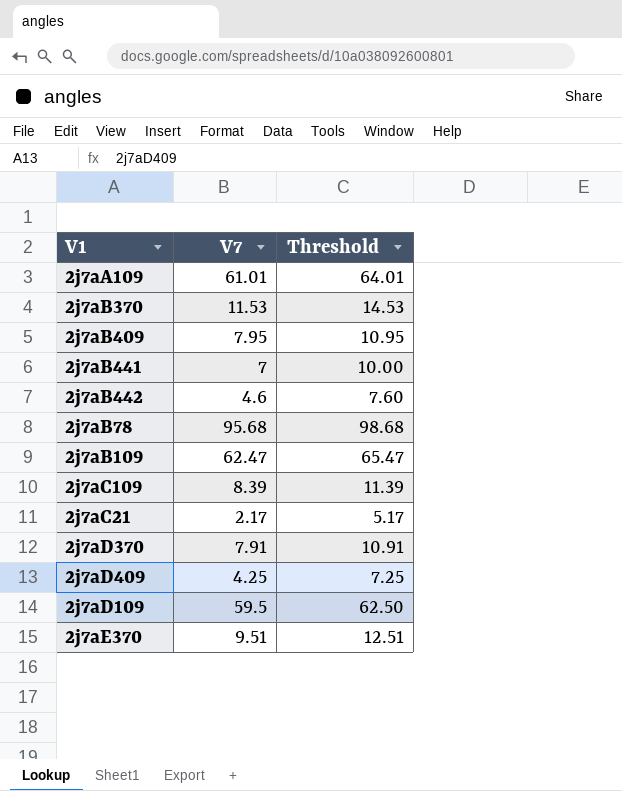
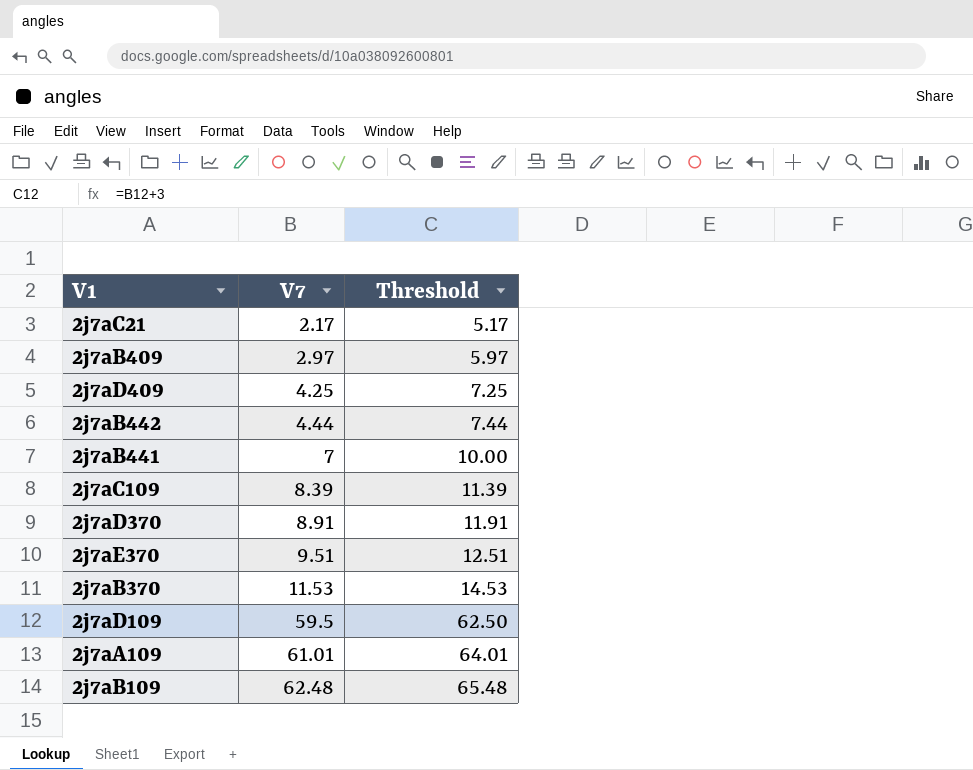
row order: none -> V7 ascending
row 2j7aB78: 95.68 | 98.68 -> none
2j7aB409 | V7: 7.95 -> 2.97
2j7aB409 | Threshold: 10.95 -> 5.97
2j7aB442 | V7: 4.6 -> 4.44
2j7aB442 | Threshold: 7.60 -> 7.44
2j7aD370 | V7: 7.91 -> 8.91
2j7aD370 | Threshold: 10.91 -> 11.91
2j7aB109 | V7: 62.47 -> 62.48
2j7aB109 | Threshold: 65.47 -> 65.48

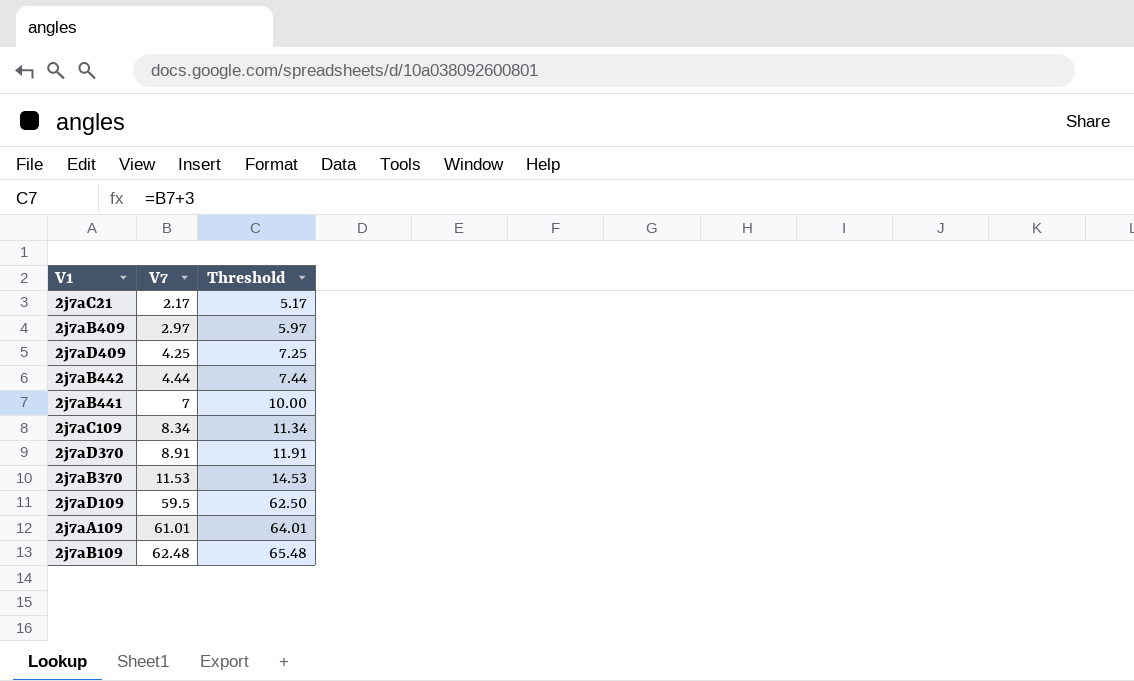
row 2j7aE370: 9.51 | 12.51 -> none
2j7aC109 | V7: 8.39 -> 8.34
2j7aC109 | Threshold: 11.39 -> 11.34

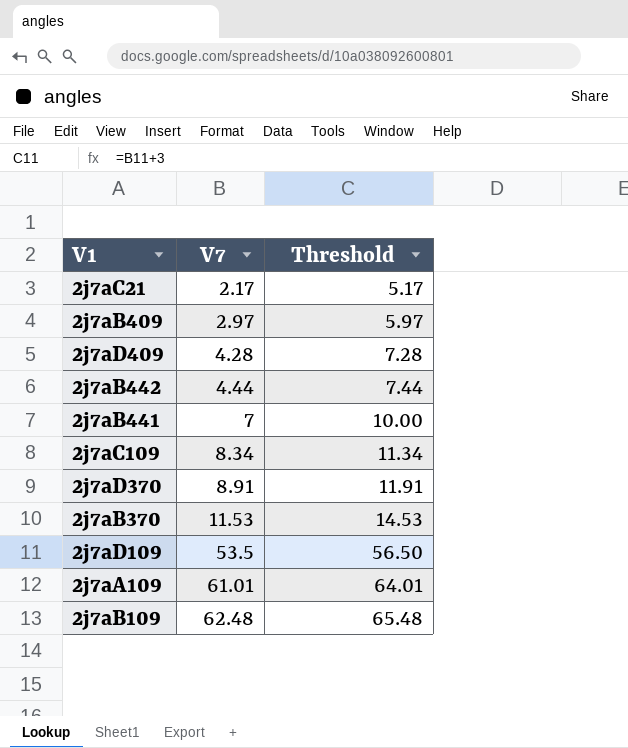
2j7aD409 | V7: 4.25 -> 4.28
2j7aD409 | Threshold: 7.25 -> 7.28
2j7aD109 | V7: 59.5 -> 53.5
2j7aD109 | Threshold: 62.50 -> 56.50

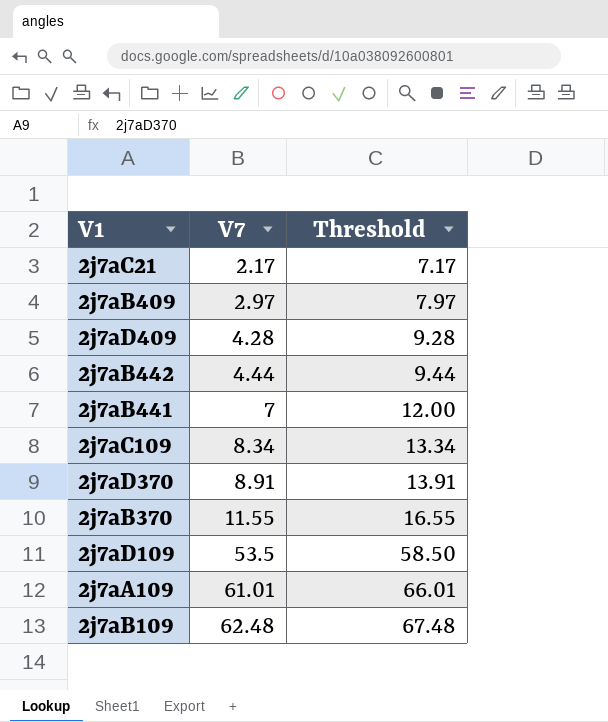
column Threshold | formula: [V7] + 3 -> [V7] + 5
2j7aB370 | V7: 11.53 -> 11.55

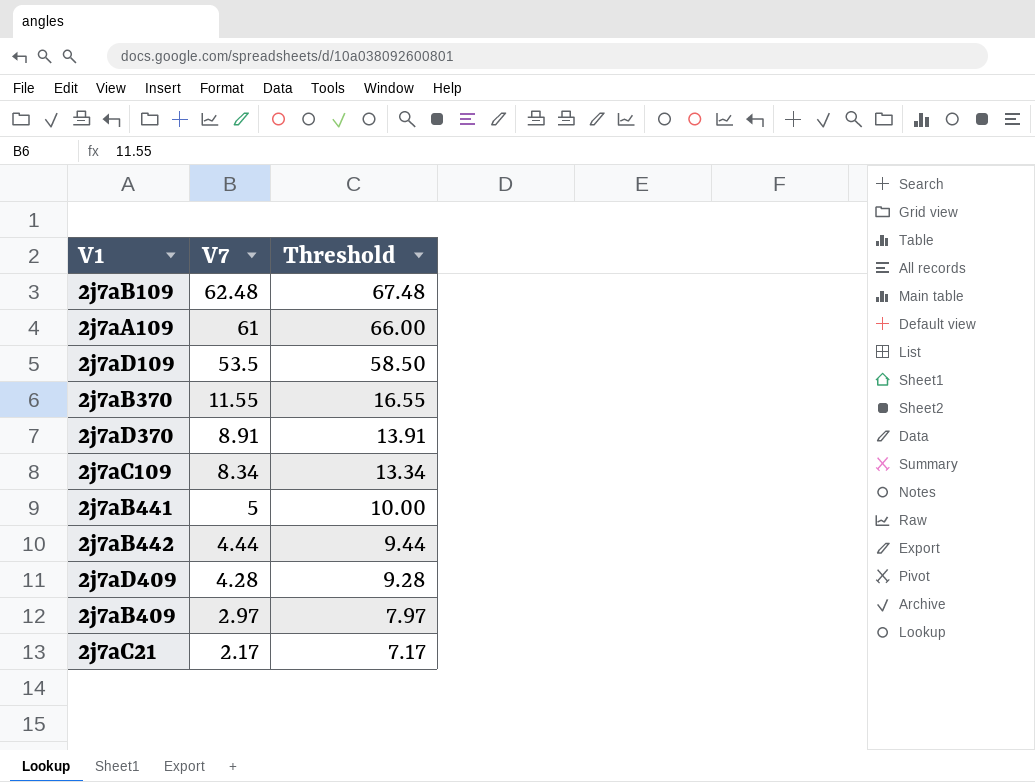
row order: V7 ascending -> V7 descending
2j7aA109 | V7: 61.01 -> 61
2j7aA109 | Threshold: 66.01 -> 66.00
2j7aB441 | V7: 7 -> 5
2j7aB441 | Threshold: 12.00 -> 10.00

